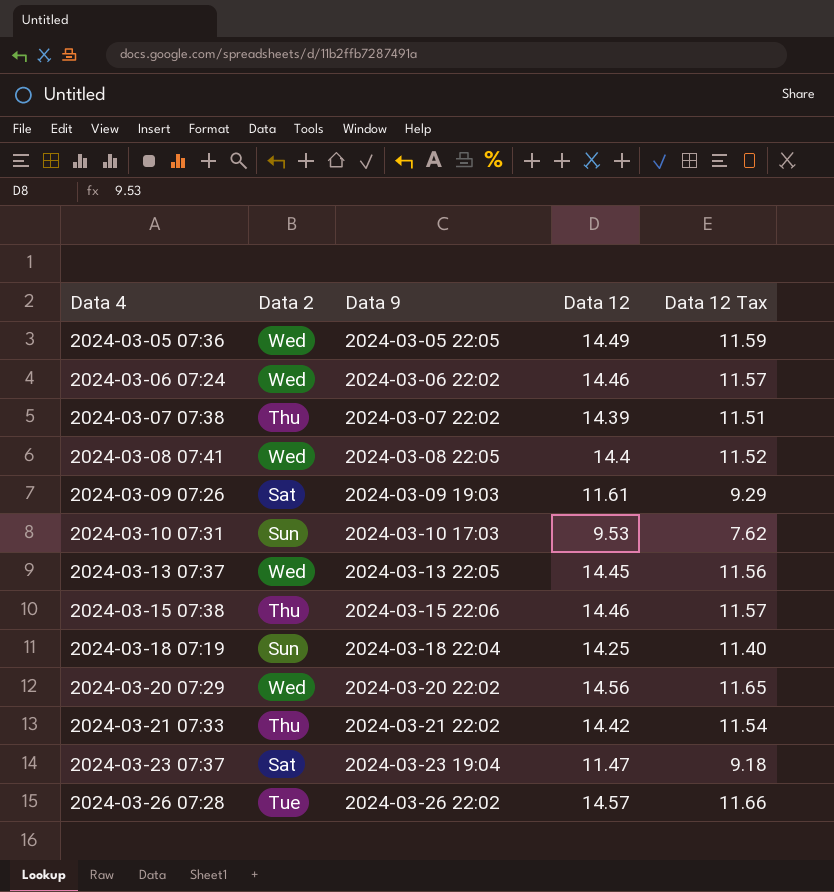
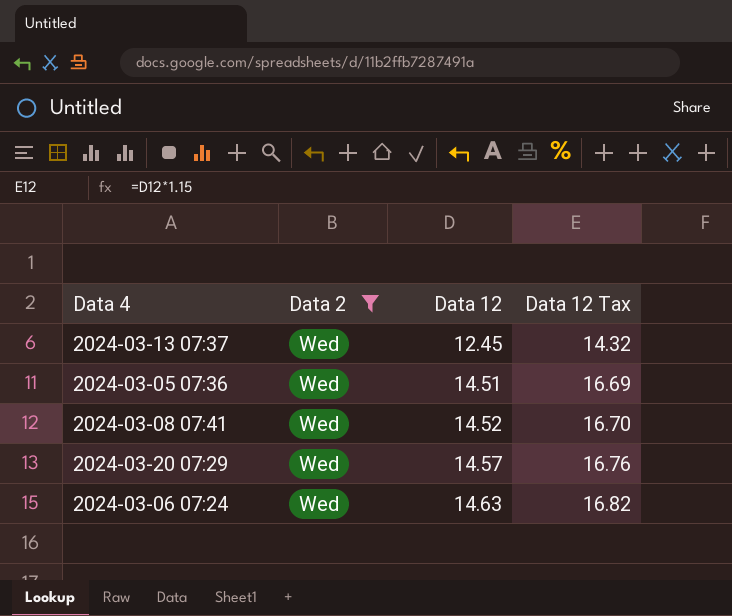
filter: none -> Data 2 = Wed
row order: Data 4 ascending -> Data 12 ascending
column Data 9 | position: 3 -> none
column Data 12 Tax | formula: [Data 12] * 0.8 -> [Data 12] * 1.15
2024-03-13 07:37 | Data 12: 14.45 -> 12.45
2024-03-05 07:36 | Data 12: 14.49 -> 14.51
2024-03-08 07:41 | Data 12: 14.4 -> 14.52
2024-03-20 07:29 | Data 12: 14.56 -> 14.57
2024-03-06 07:24 | Data 12: 14.46 -> 14.63

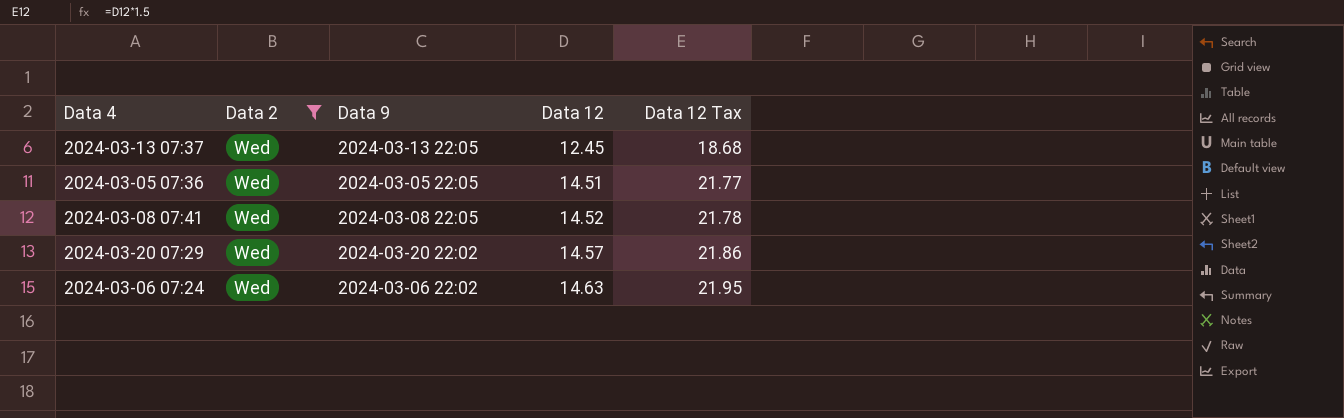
column Data 9 | position: none -> 3
column Data 12 Tax | formula: [Data 12] * 1.15 -> [Data 12] * 1.5

